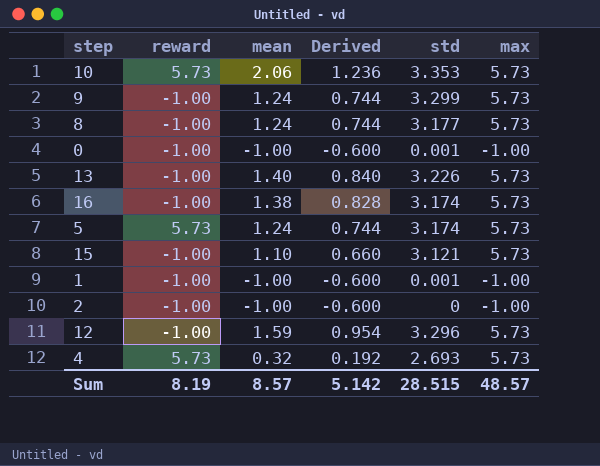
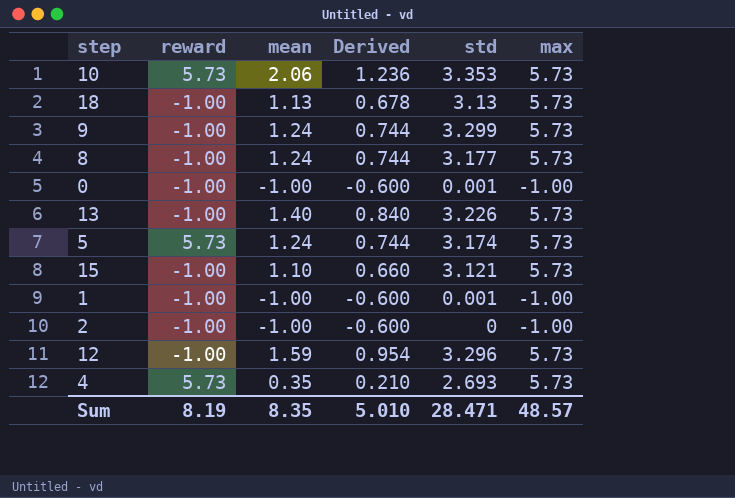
row 16: -1.00 | 1.38 | 0.828 | 3.174 | 5.73 -> none
row 18: none -> -1.00 | 1.13 | 0.678 | 3.13 | 5.73
4 | mean: 0.32 -> 0.35
4 | Derived: 0.192 -> 0.210
Sum | mean: 8.57 -> 8.35
Sum | Derived: 5.142 -> 5.010
Sum | std: 28.515 -> 28.471

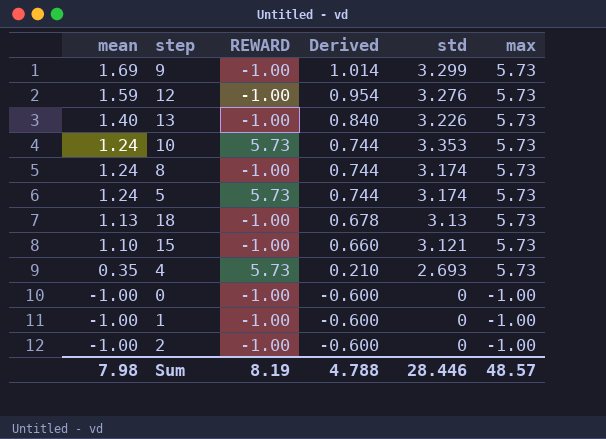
row order: none -> mean descending
column mean | position: 3 -> 1
column name: reward -> REWARD
9 | mean: 1.24 -> 1.69
9 | Derived: 0.744 -> 1.014
12 | std: 3.296 -> 3.276
10 | mean: 2.06 -> 1.24
10 | Derived: 1.236 -> 0.744
8 | std: 3.177 -> 3.174
0 | std: 0.001 -> 0
1 | std: 0.001 -> 0
Sum | mean: 8.35 -> 7.98
Sum | Derived: 5.010 -> 4.788
Sum | std: 28.471 -> 28.446

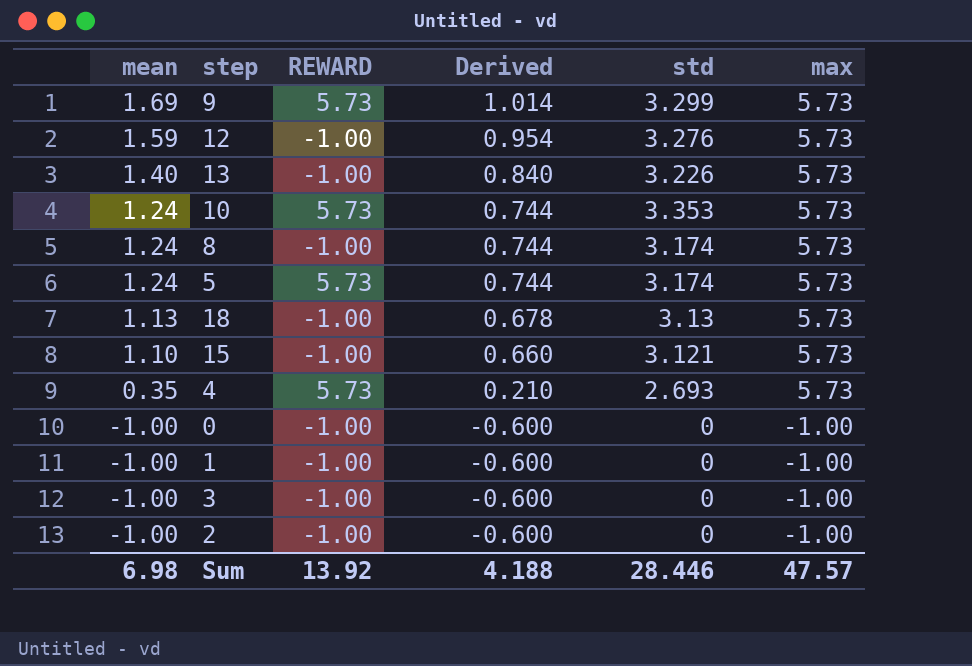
9 | REWARD: -1.00 -> 5.73
row 3: none -> -1.00 | -1.00 | -0.600 | 0 | -1.00
Sum | mean: 7.98 -> 6.98
Sum | REWARD: 8.19 -> 13.92
Sum | Derived: 4.788 -> 4.188
Sum | max: 48.57 -> 47.57

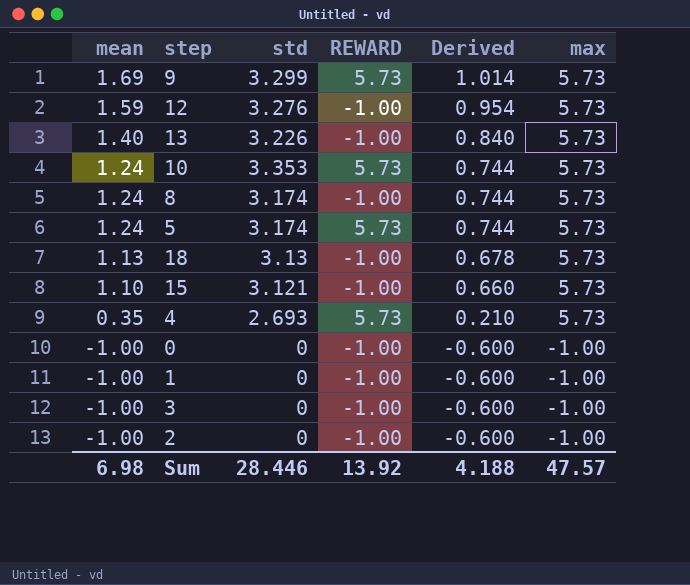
column std | position: 5 -> 3

